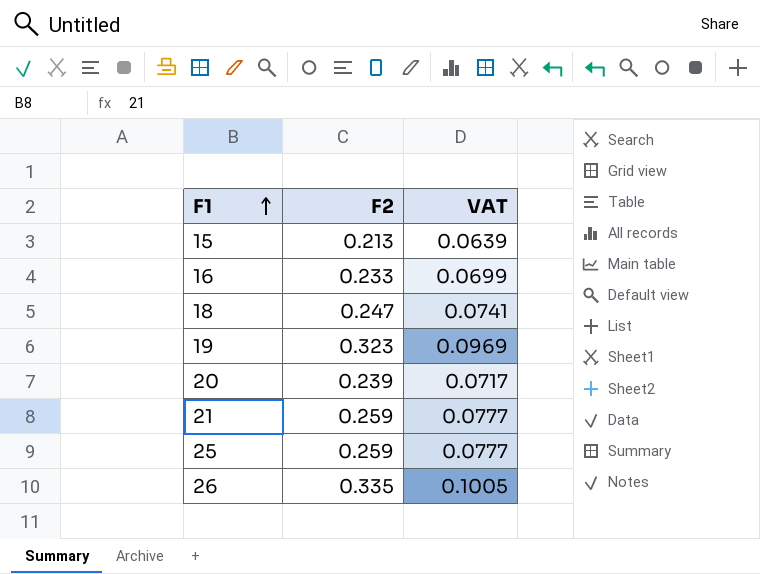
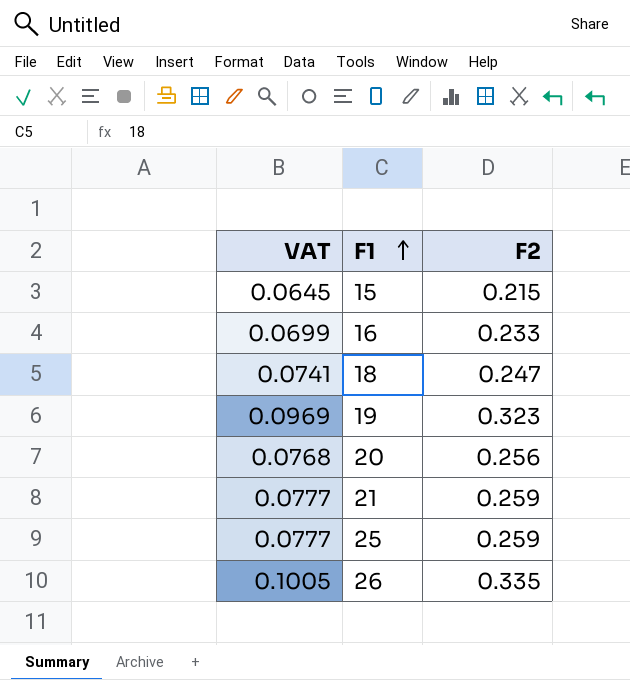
column VAT | position: 3 -> 1
15 | VAT: 0.0639 -> 0.0645
15 | F2: 0.213 -> 0.215
20 | VAT: 0.0717 -> 0.0768
20 | F2: 0.239 -> 0.256

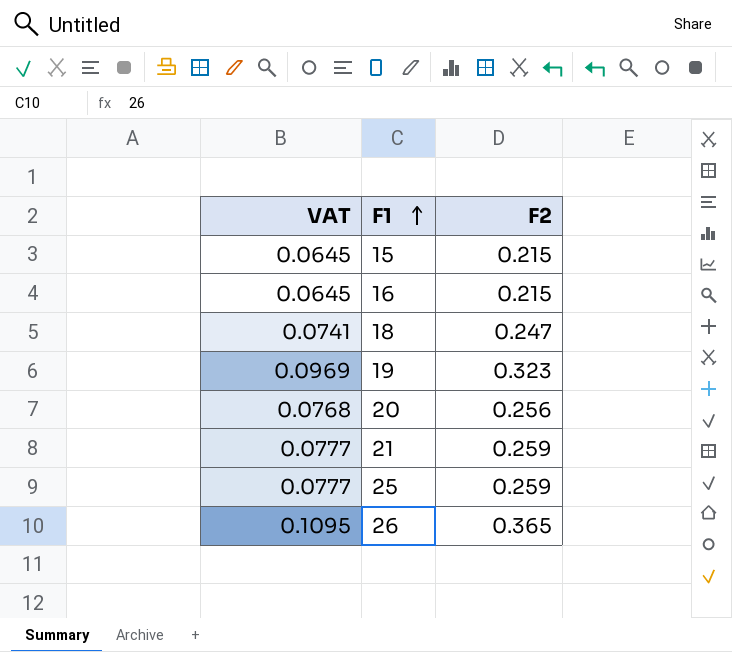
16 | VAT: 0.0699 -> 0.0645
16 | F2: 0.233 -> 0.215
26 | VAT: 0.1005 -> 0.1095
26 | F2: 0.335 -> 0.365

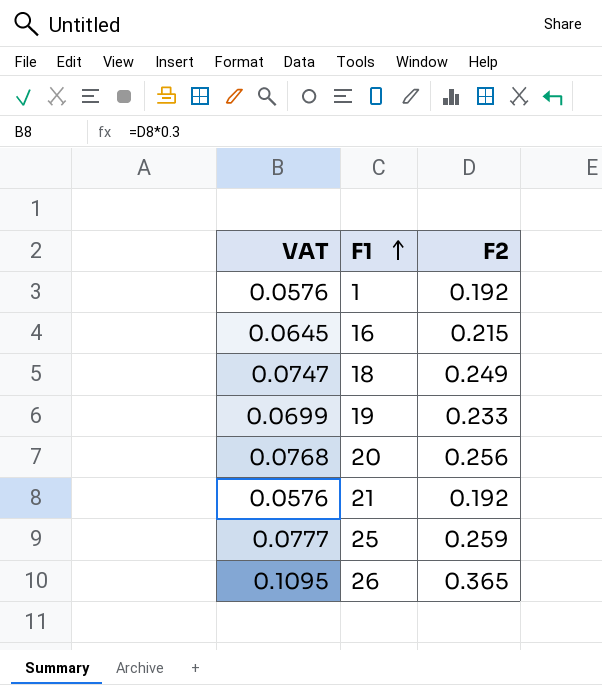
row 15: 0.0645 | 0.215 -> none
row 1: none -> 0.0576 | 0.192
18 | VAT: 0.0741 -> 0.0747
18 | F2: 0.247 -> 0.249
19 | VAT: 0.0969 -> 0.0699
19 | F2: 0.323 -> 0.233
21 | VAT: 0.0777 -> 0.0576
21 | F2: 0.259 -> 0.192

